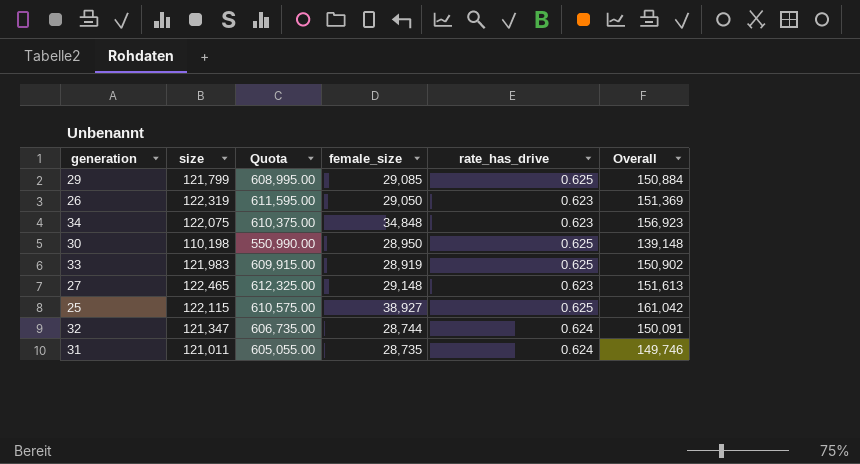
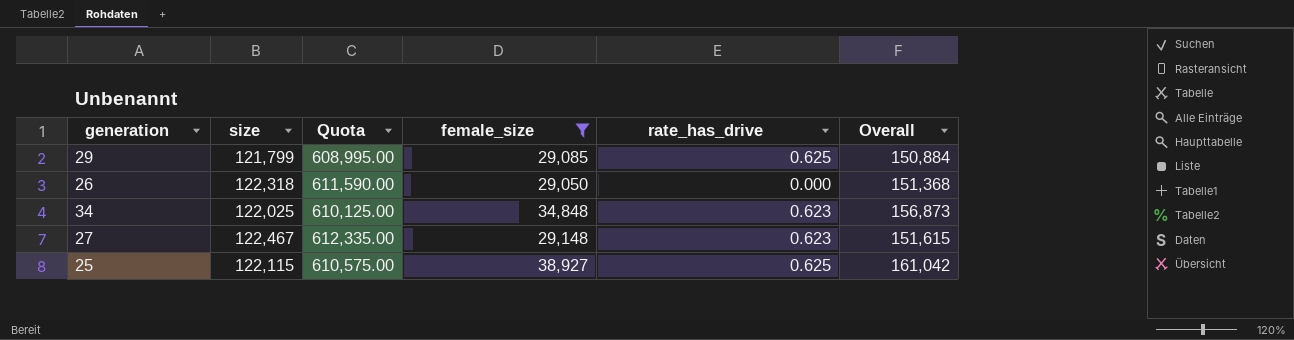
filter: none -> female_size >= 29,050
26 | size: 122,319 -> 122,318
26 | Quota: 611,595.00 -> 611,590.00
26 | rate_has_drive: 0.623 -> 0.000
26 | Overall: 151,369 -> 151,368
34 | size: 122,075 -> 122,025
34 | Quota: 610,375.00 -> 610,125.00
34 | Overall: 156,923 -> 156,873
27 | size: 122,465 -> 122,467
27 | Quota: 612,325.00 -> 612,335.00
27 | Overall: 151,613 -> 151,615

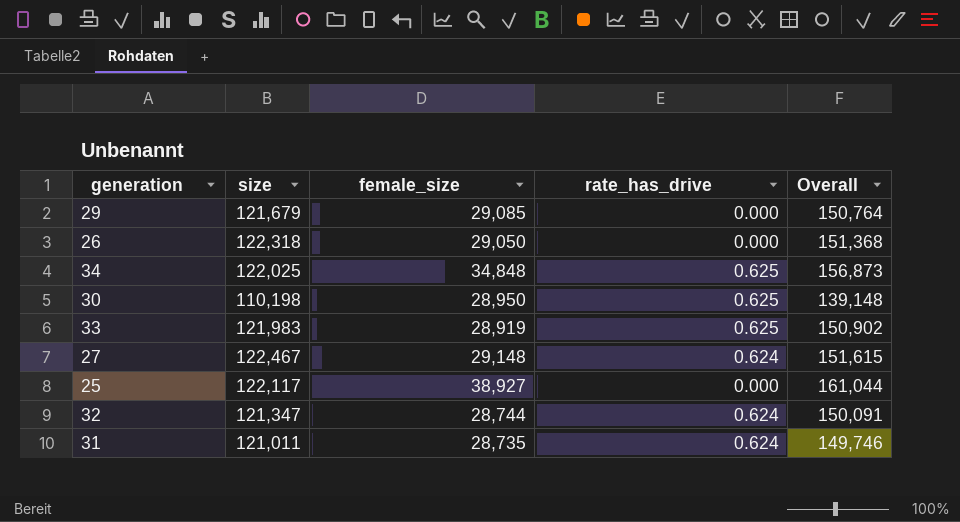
filter: female_size >= 29,050 -> none
column Quota | formula: [size] * 5 -> none
29 | size: 121,799 -> 121,679
29 | rate_has_drive: 0.625 -> 0.000
29 | Overall: 150,884 -> 150,764
34 | rate_has_drive: 0.623 -> 0.625
27 | rate_has_drive: 0.623 -> 0.624
25 | size: 122,115 -> 122,117
25 | rate_has_drive: 0.625 -> 0.000
25 | Overall: 161,042 -> 161,044

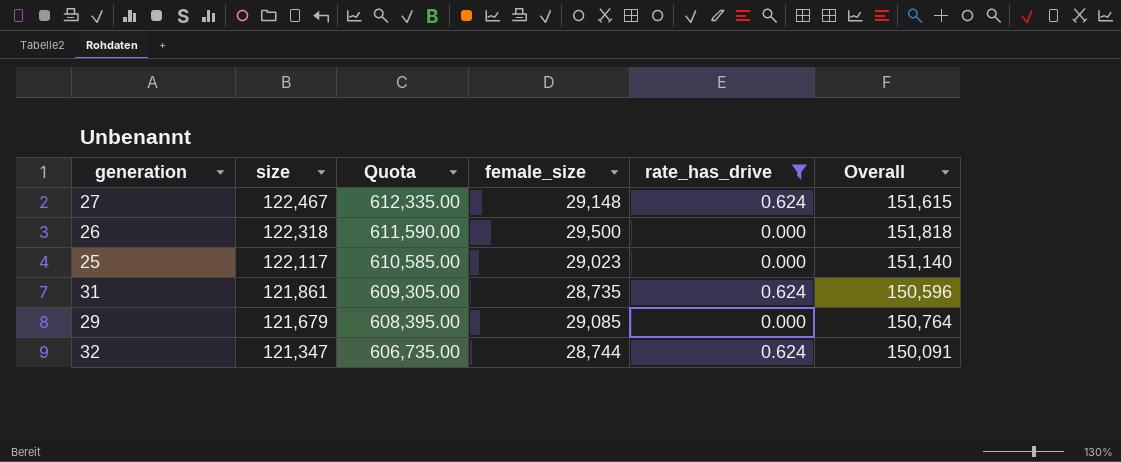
filter: none -> rate_has_drive != 0.625
row order: none -> size descending
column Quota | formula: none -> [size] * 5
26 | female_size: 29,050 -> 29,500
26 | Overall: 151,368 -> 151,818
25 | female_size: 38,927 -> 29,023
25 | Overall: 161,044 -> 151,140
31 | size: 121,011 -> 121,861
31 | Overall: 149,746 -> 150,596

